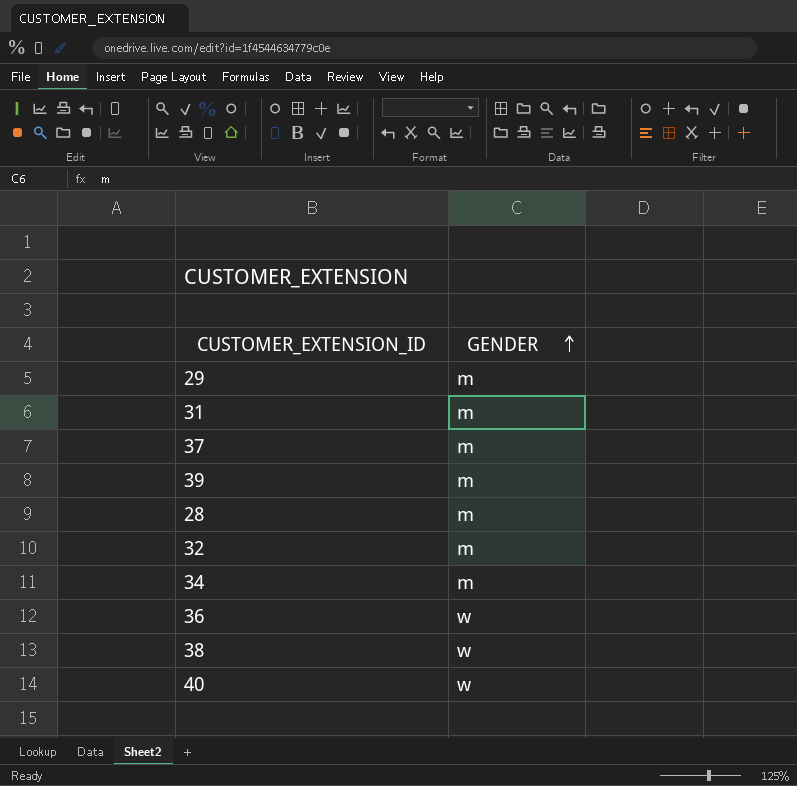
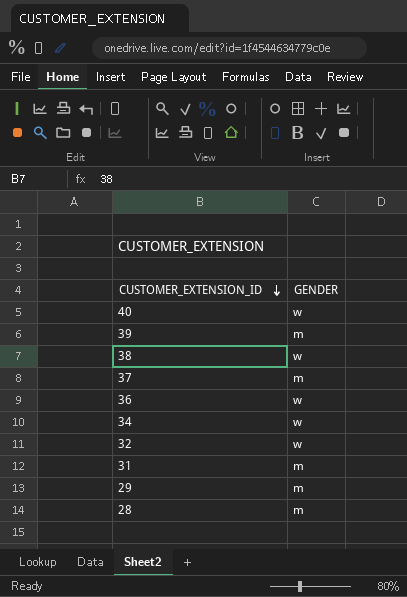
row order: GENDER ascending -> CUSTOMER_EXTENSION_ID descending
34 | GENDER: m -> w
32 | GENDER: m -> w

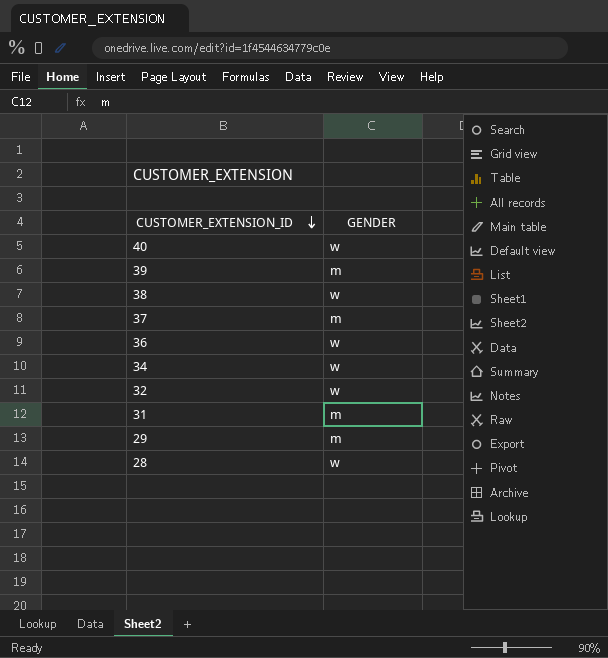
28 | GENDER: m -> w

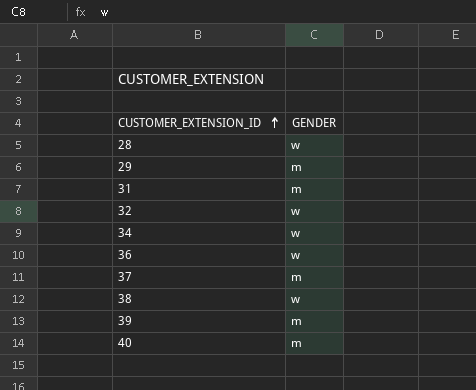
row order: CUSTOMER_EXTENSION_ID descending -> CUSTOMER_EXTENSION_ID ascending
40 | GENDER: w -> m

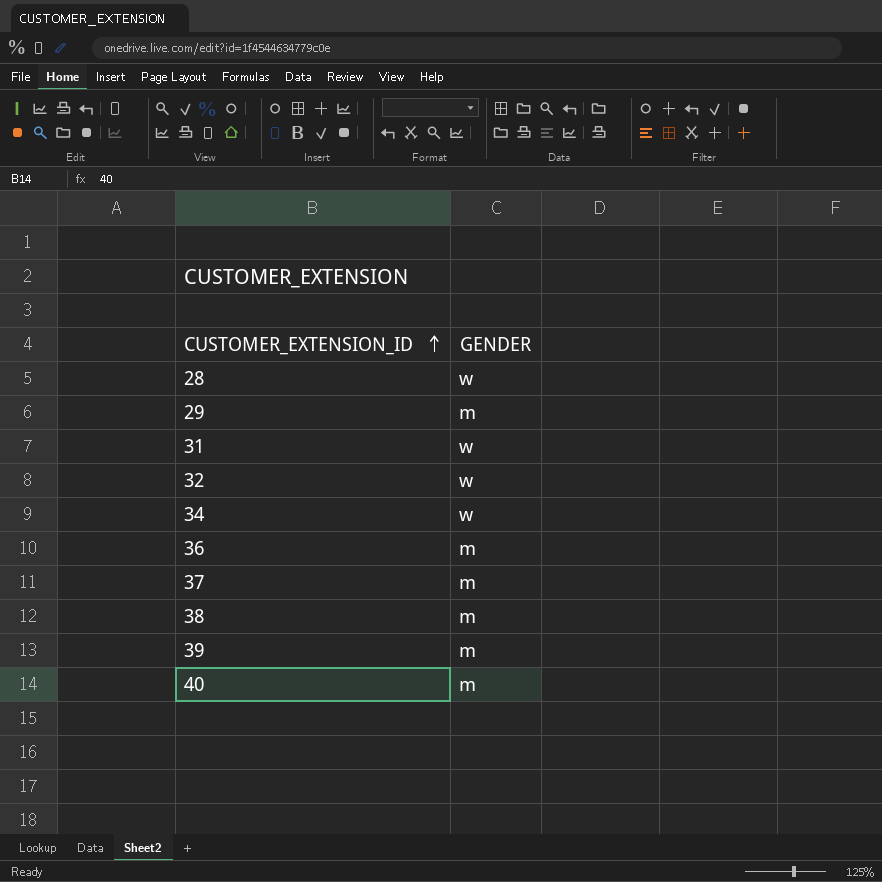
31 | GENDER: m -> w
36 | GENDER: w -> m
38 | GENDER: w -> m

